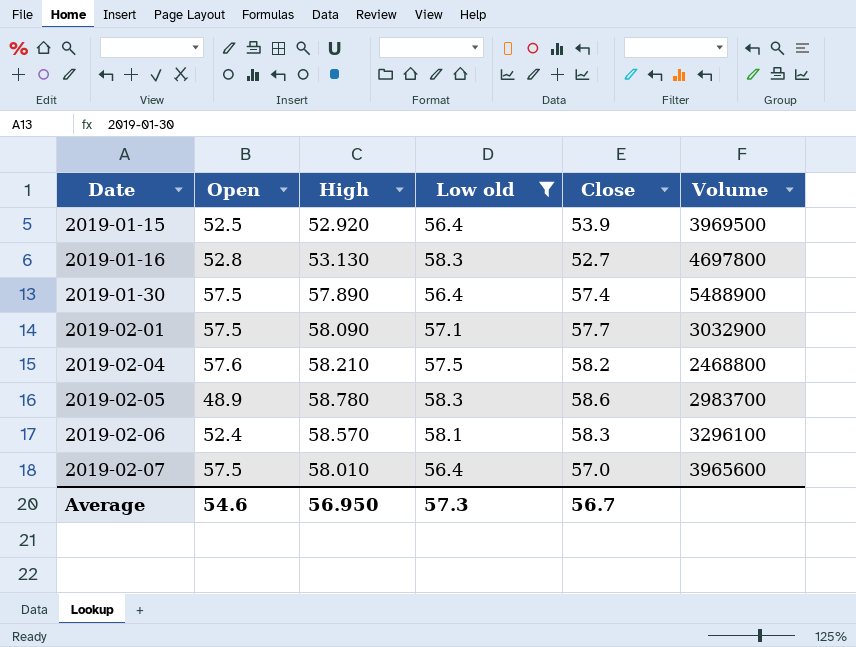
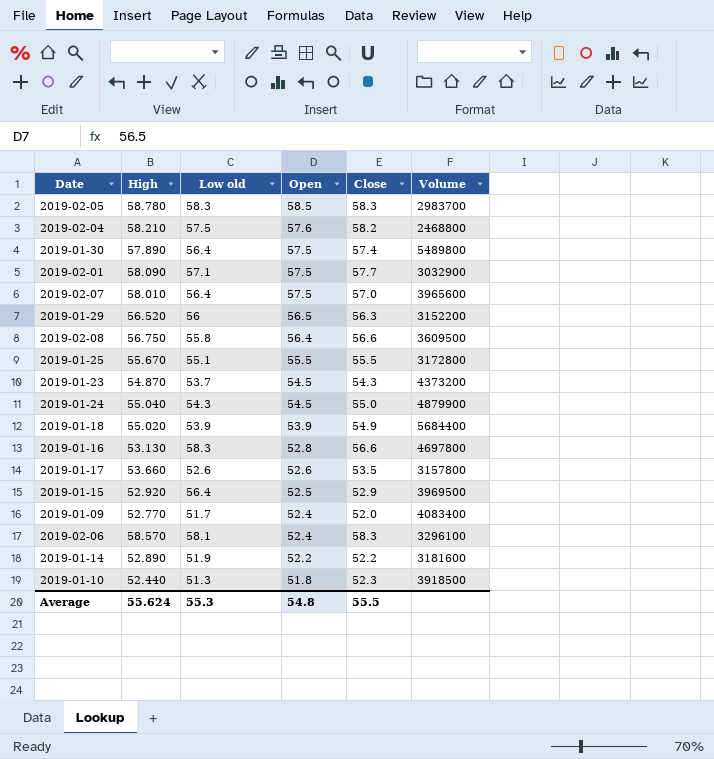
filter: Low old >= 56.4 -> none
row order: Date ascending -> Open descending
column Open | position: 2 -> 4
2019-02-05 | Open: 48.9 -> 58.5
2019-02-05 | Close: 58.6 -> 58.3
2019-01-30 | Volume: 5488900 -> 5489800
2019-01-16 | Close: 52.7 -> 56.6
2019-01-15 | Close: 53.9 -> 52.9
Average | High: 56.950 -> 55.624
Average | Low old: 57.3 -> 55.3
Average | Open: 54.6 -> 54.8
Average | Close: 56.7 -> 55.5

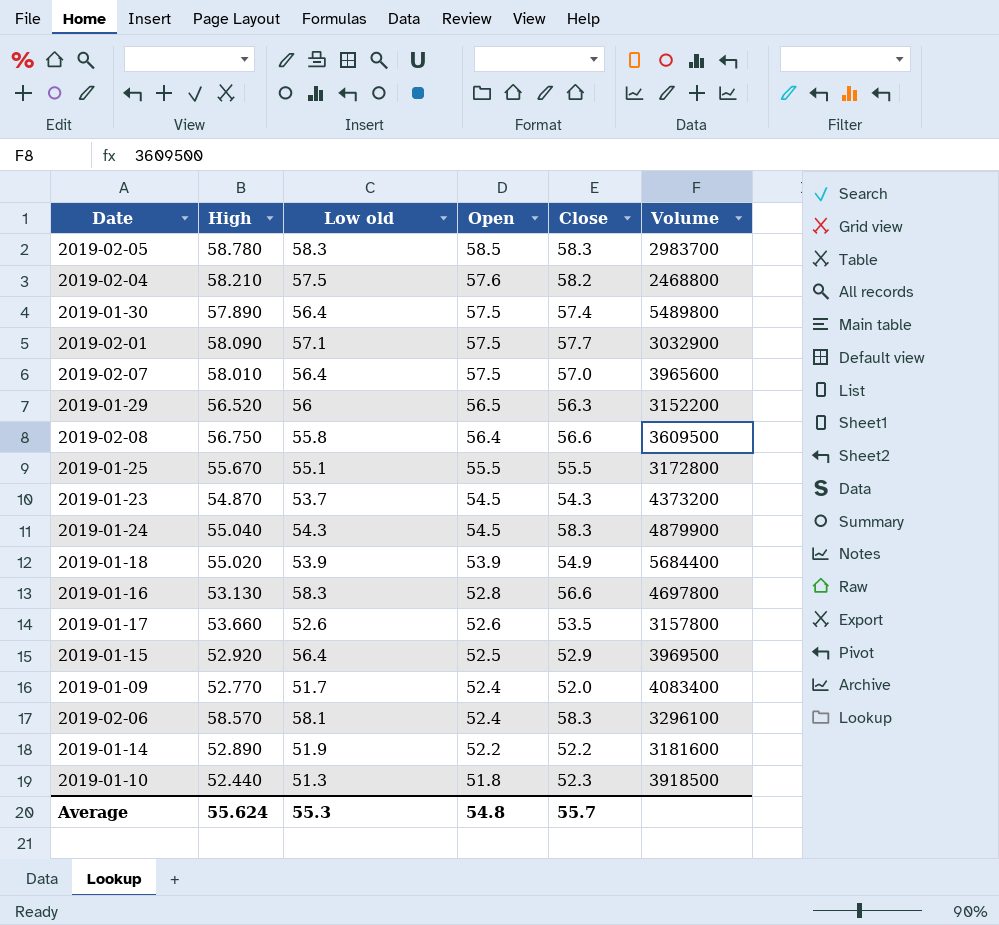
2019-01-24 | Close: 55.0 -> 58.3
Average | Close: 55.5 -> 55.7

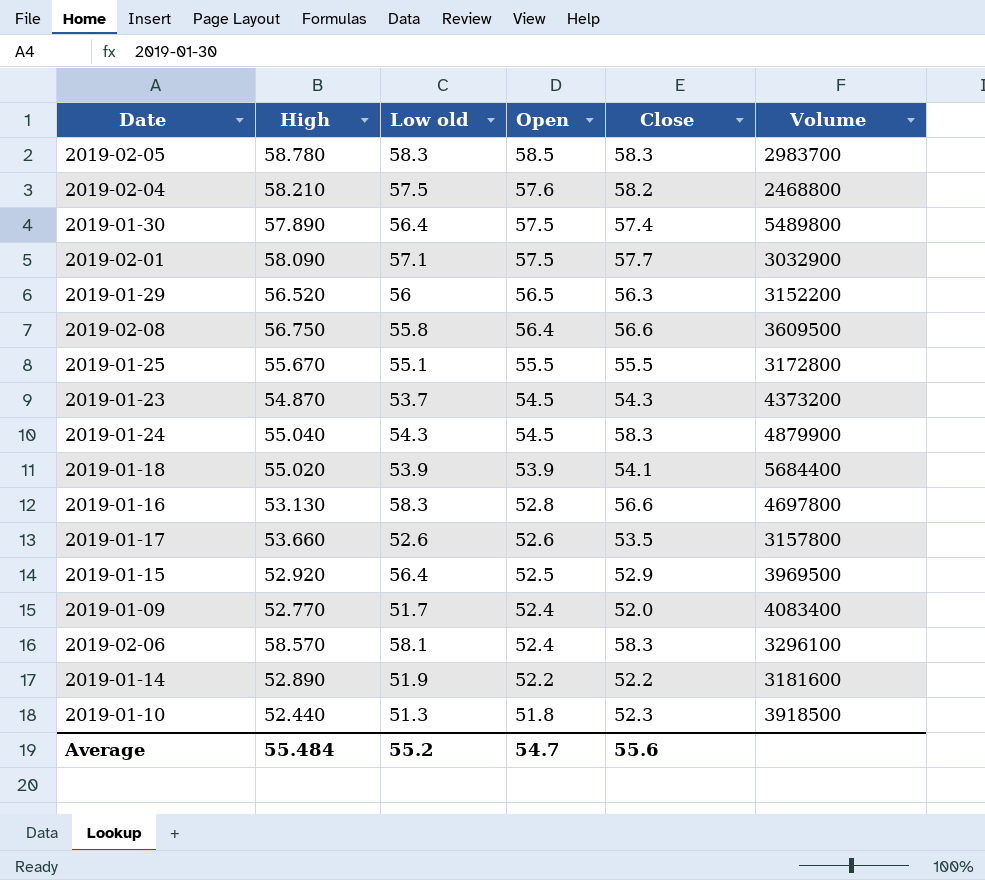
row 2019-02-07: 58.010 | 56.4 | 57.5 | 57.0 | 3965600 -> none
2019-01-18 | Close: 54.9 -> 54.1
Average | High: 55.624 -> 55.484
Average | Low old: 55.3 -> 55.2
Average | Open: 54.8 -> 54.7
Average | Close: 55.7 -> 55.6

